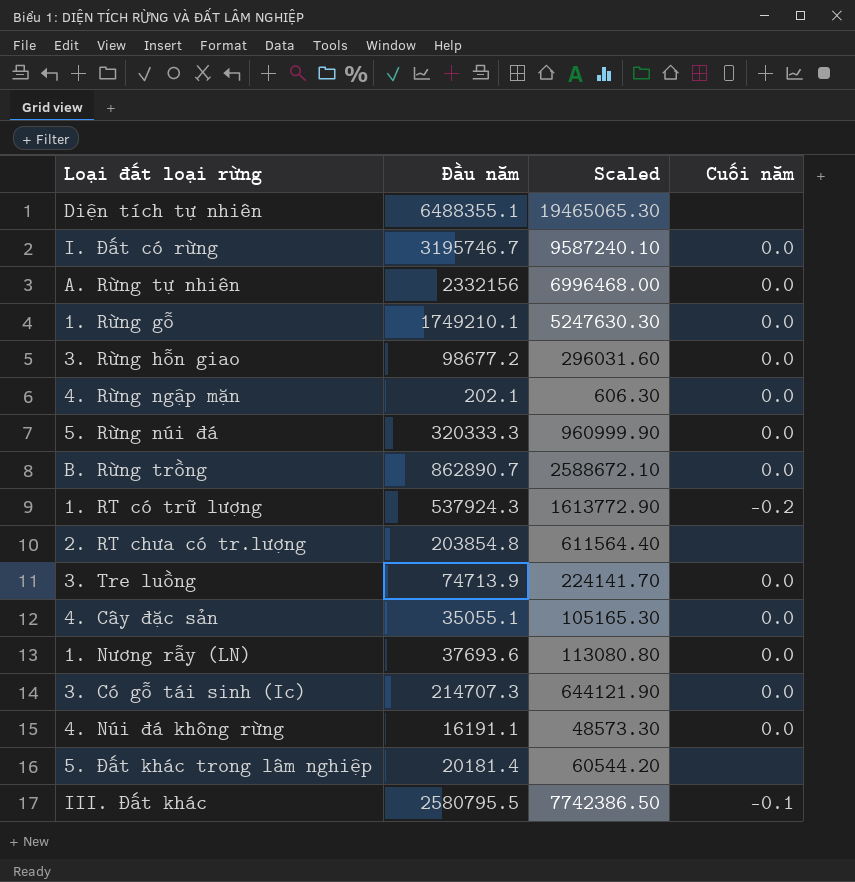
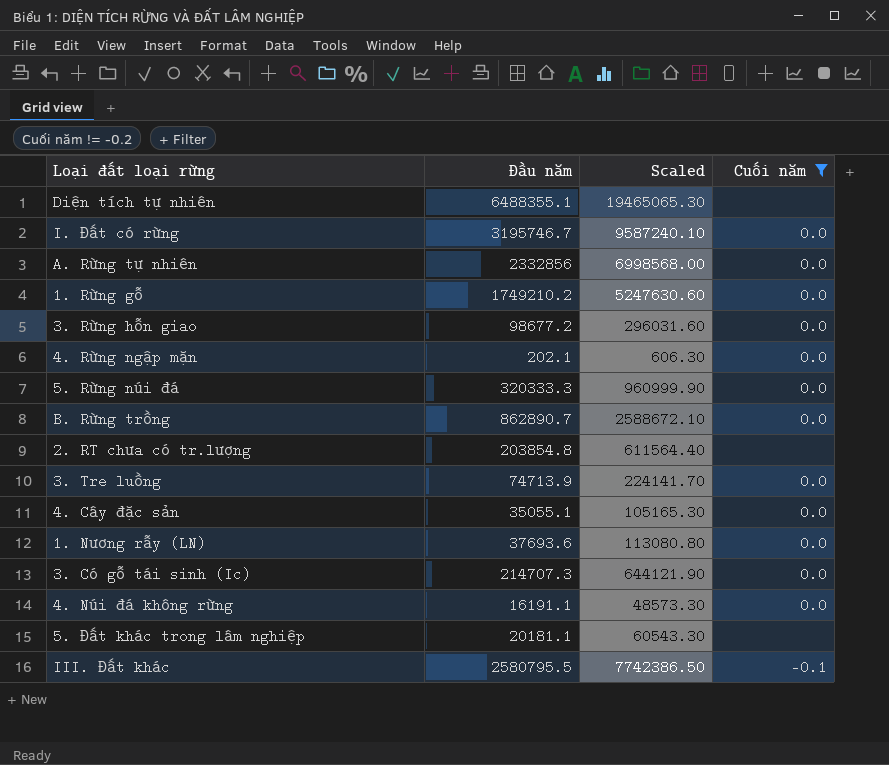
filter: none -> Cuối năm != -0.2
A. Rừng tự nhiên | Đầu năm: 2332156 -> 2332856
A. Rừng tự nhiên | Scaled: 6996468.00 -> 6998568.00
1. Rừng gỗ | Đầu năm: 1749210.1 -> 1749210.2
1. Rừng gỗ | Scaled: 5247630.30 -> 5247630.60
5. Đất khác trong lâm nghiệp | Đầu năm: 20181.4 -> 20181.1
5. Đất khác trong lâm nghiệp | Scaled: 60544.20 -> 60543.30

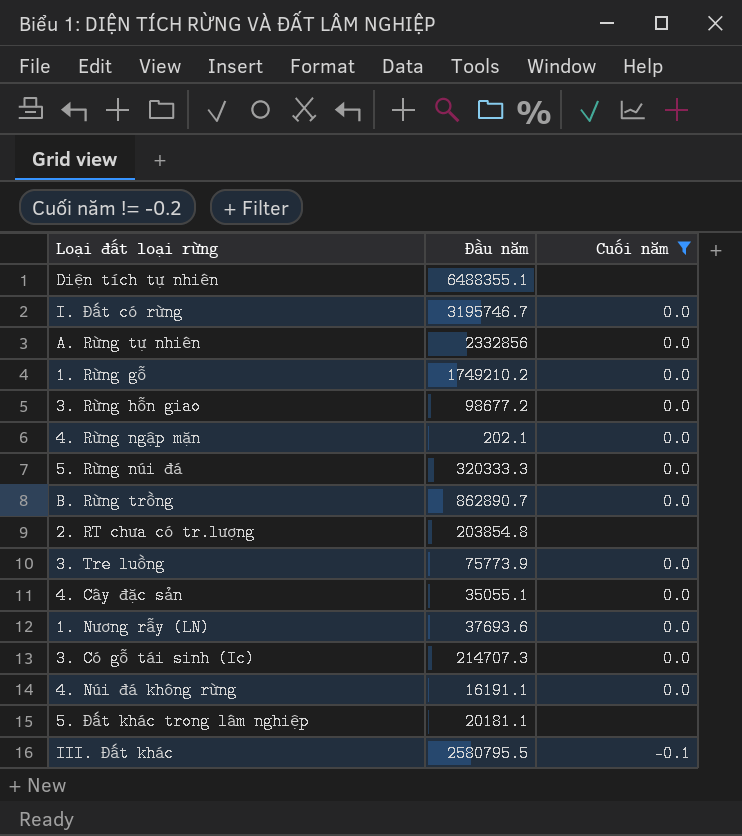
column Scaled | formula: [Đầu năm] * 3 -> none
3. Tre luồng | Đầu năm: 74713.9 -> 75773.9

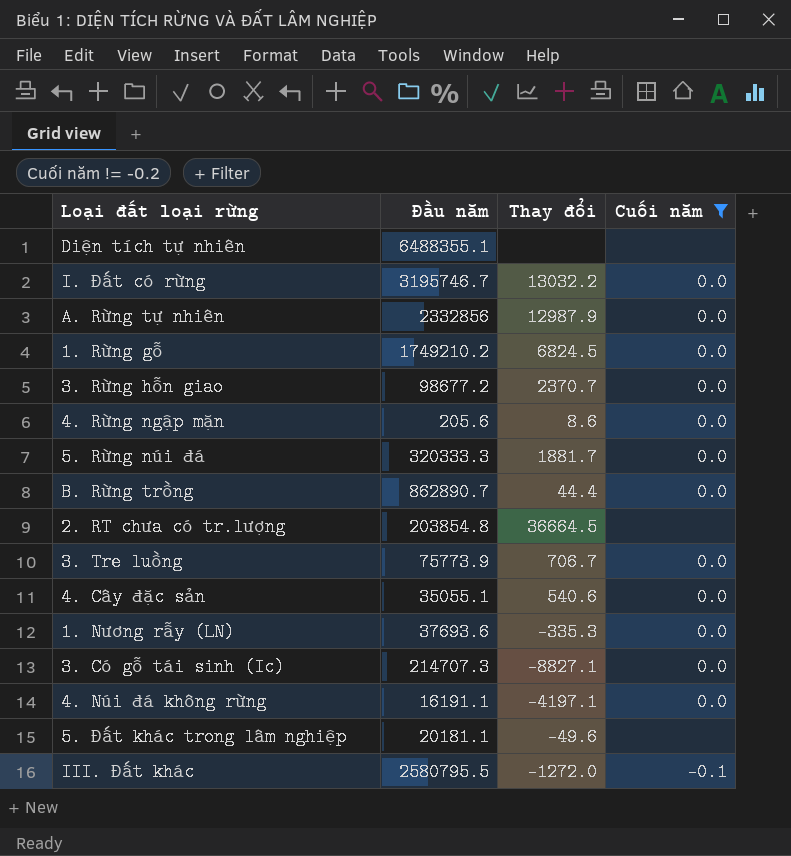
column Thay đổi | position: none -> 3
4. Rừng ngập mặn | Đầu năm: 202.1 -> 205.6

